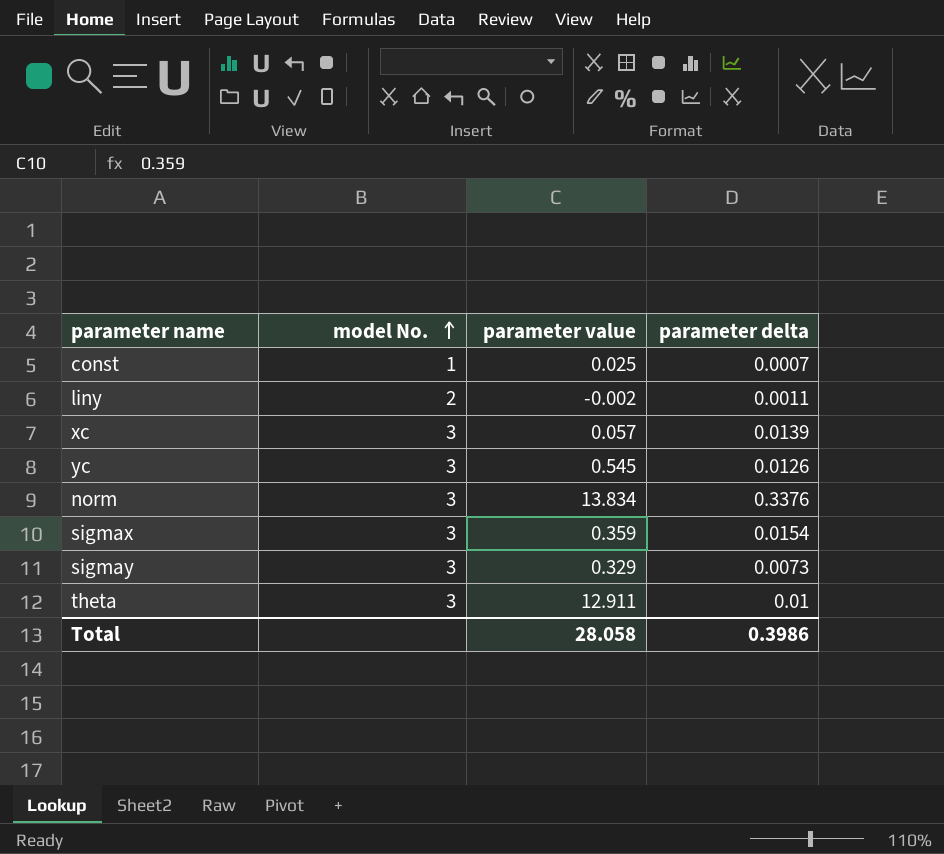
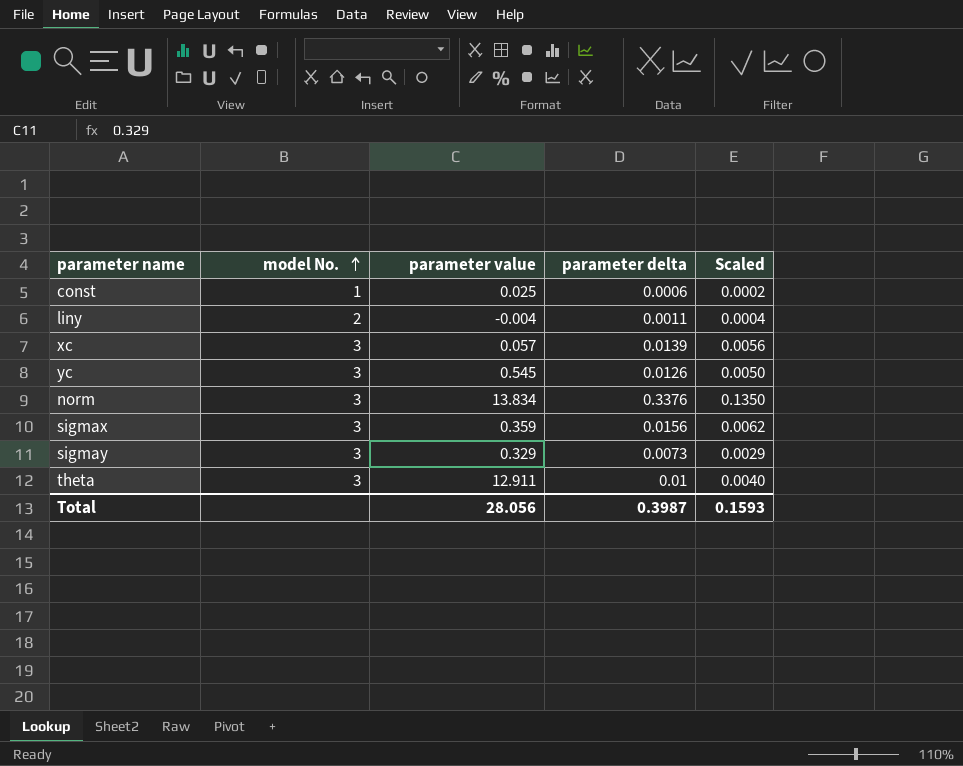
column Scaled | formula: none -> [parameter delta] * 0.4
const | parameter delta: 0.0007 -> 0.0006
liny | parameter value: -0.002 -> -0.004
sigmax | parameter delta: 0.0154 -> 0.0156
Total | parameter value: 28.058 -> 28.056
Total | parameter delta: 0.3986 -> 0.3987

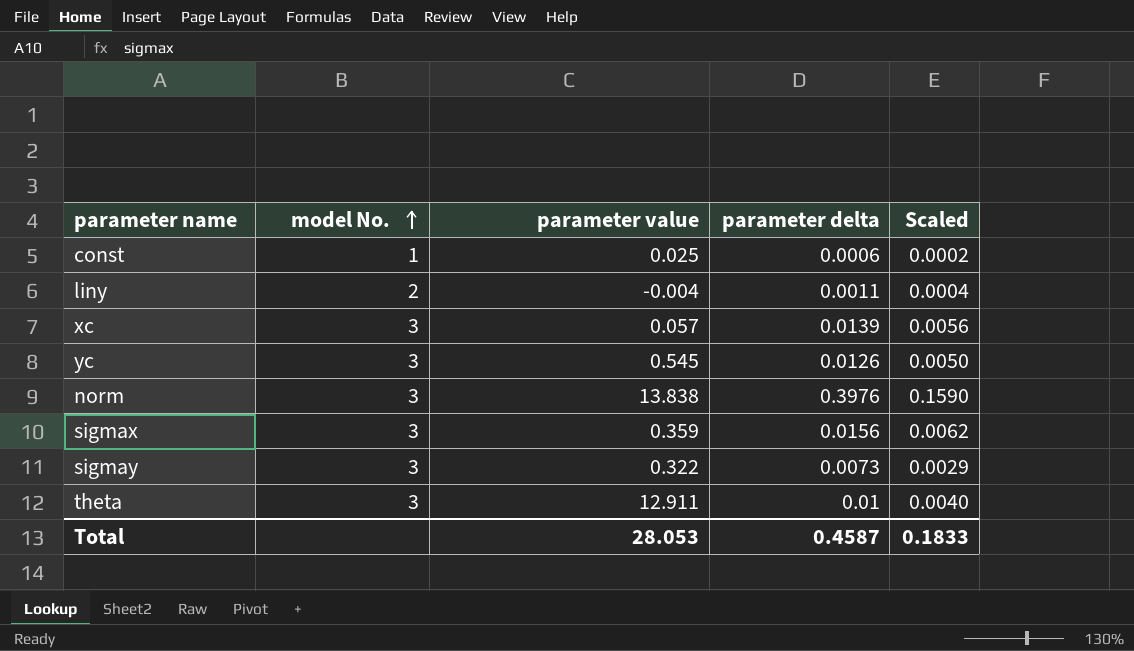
norm | parameter value: 13.834 -> 13.838
norm | parameter delta: 0.3376 -> 0.3976
norm | Scaled: 0.1350 -> 0.1590
sigmay | parameter value: 0.329 -> 0.322
Total | parameter value: 28.056 -> 28.053
Total | parameter delta: 0.3987 -> 0.4587
Total | Scaled: 0.1593 -> 0.1833

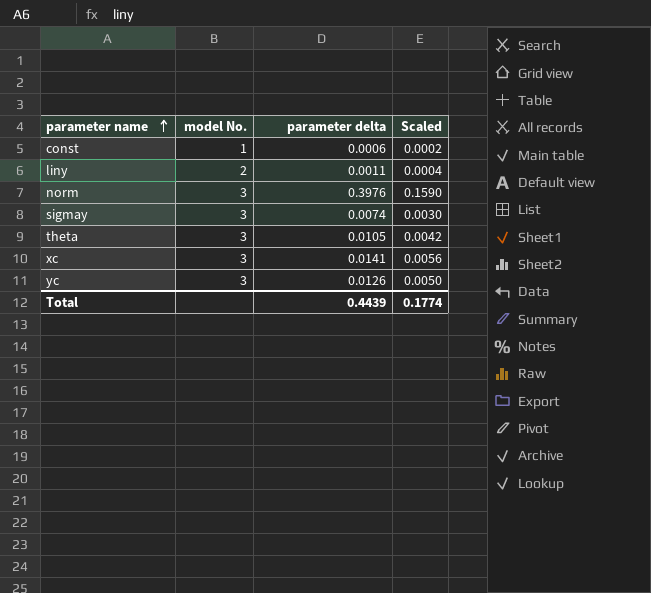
row order: model No. ascending -> parameter name ascending
column parameter value | position: 3 -> none
row sigmax: 3 | 0.359 | 0.0156 | 0.0062 -> none
sigmay | parameter delta: 0.0073 -> 0.0074
sigmay | Scaled: 0.0029 -> 0.0030
theta | parameter delta: 0.01 -> 0.0105
theta | Scaled: 0.0040 -> 0.0042
xc | parameter delta: 0.0139 -> 0.0141
Total | parameter delta: 0.4587 -> 0.4439
Total | Scaled: 0.1833 -> 0.1774

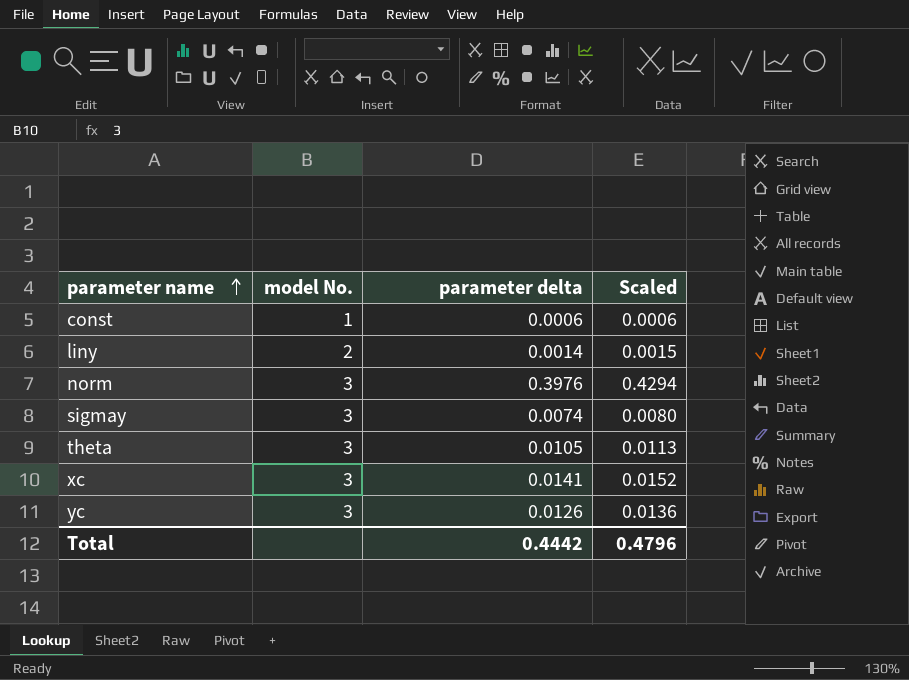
column Scaled | formula: [parameter delta] * 0.4 -> [parameter delta] * 1.08
liny | parameter delta: 0.0011 -> 0.0014
Total | parameter delta: 0.4439 -> 0.4442
Total | Scaled: 0.1774 -> 0.4796

